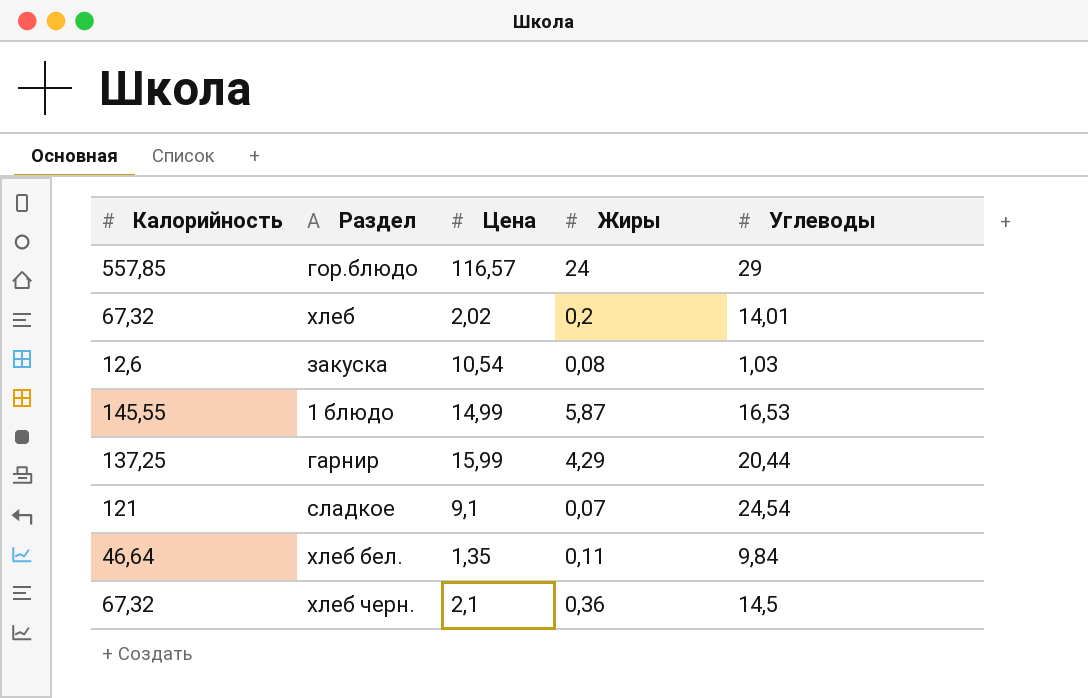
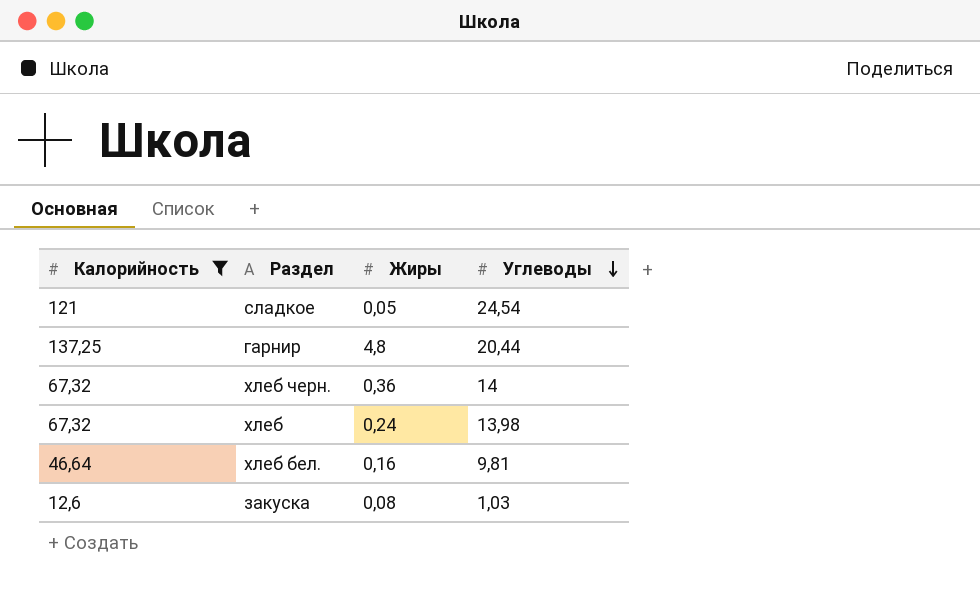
filter: none -> Калорийность <= 137,25
row order: none -> Углеводы descending
column Цена | position: 3 -> none
сладкое | Жиры: 0,07 -> 0,05
гарнир | Жиры: 4,29 -> 4,8
хлеб черн. | Углеводы: 14,5 -> 14
хлеб | Жиры: 0,2 -> 0,24
хлеб | Углеводы: 14,01 -> 13,98
хлеб бел. | Жиры: 0,11 -> 0,16
хлеб бел. | Углеводы: 9,84 -> 9,81

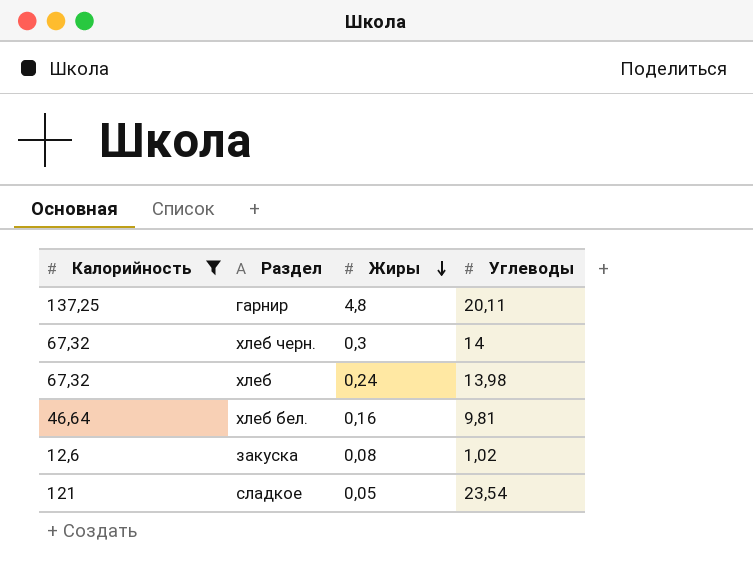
row order: Углеводы descending -> Жиры descending
гарнир | Углеводы: 20,44 -> 20,11
хлеб черн. | Жиры: 0,36 -> 0,3
закуска | Углеводы: 1,03 -> 1,02
сладкое | Углеводы: 24,54 -> 23,54

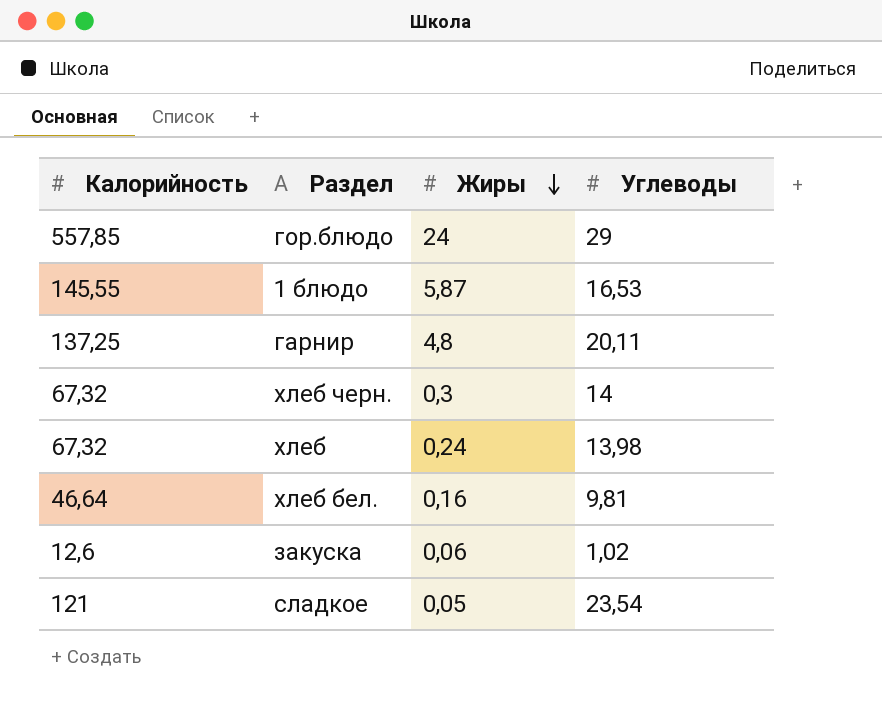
filter: Калорийность <= 137,25 -> none
закуска | Жиры: 0,08 -> 0,06

